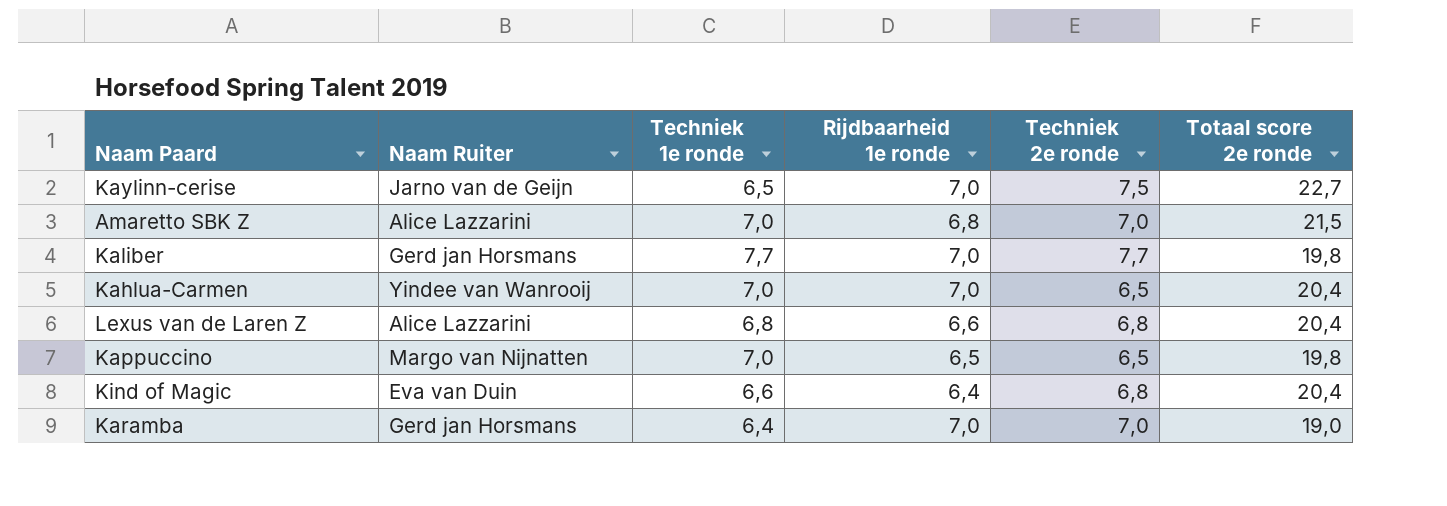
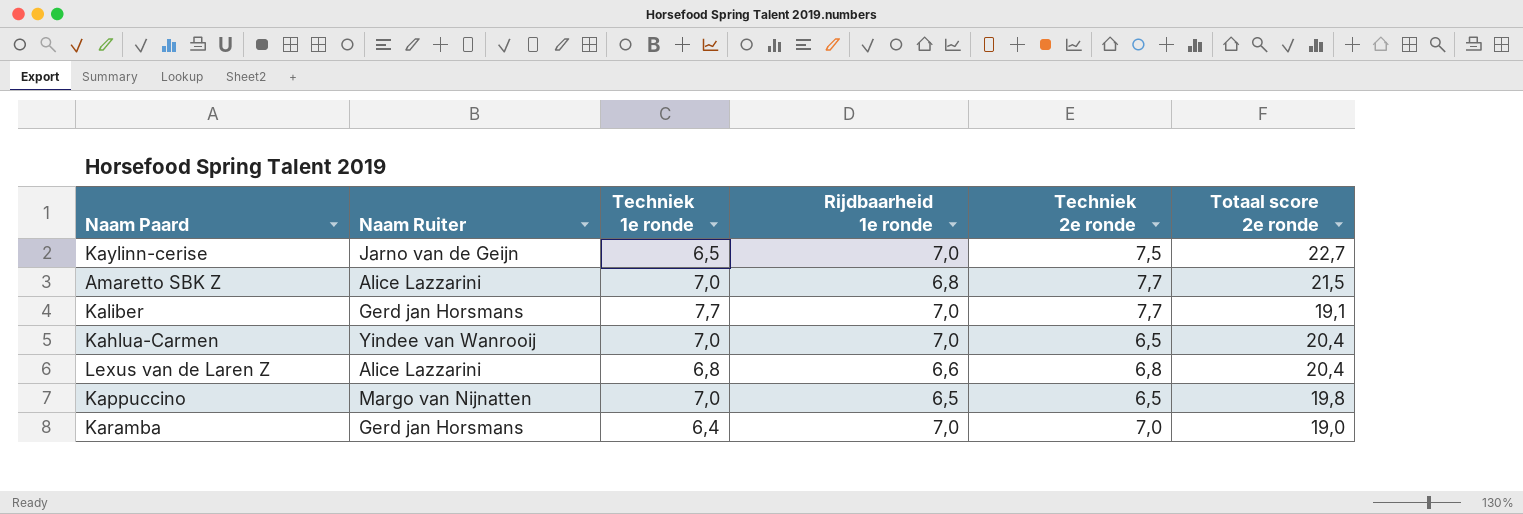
row Kind of Magic: Eva van Duin | 6,6 | 6,4 | 6,8 | 20,4 -> none
Amaretto SBK Z | Techniek 2e ronde: 7,0 -> 7,7
Kaliber | Totaal score 2e ronde: 19,8 -> 19,1

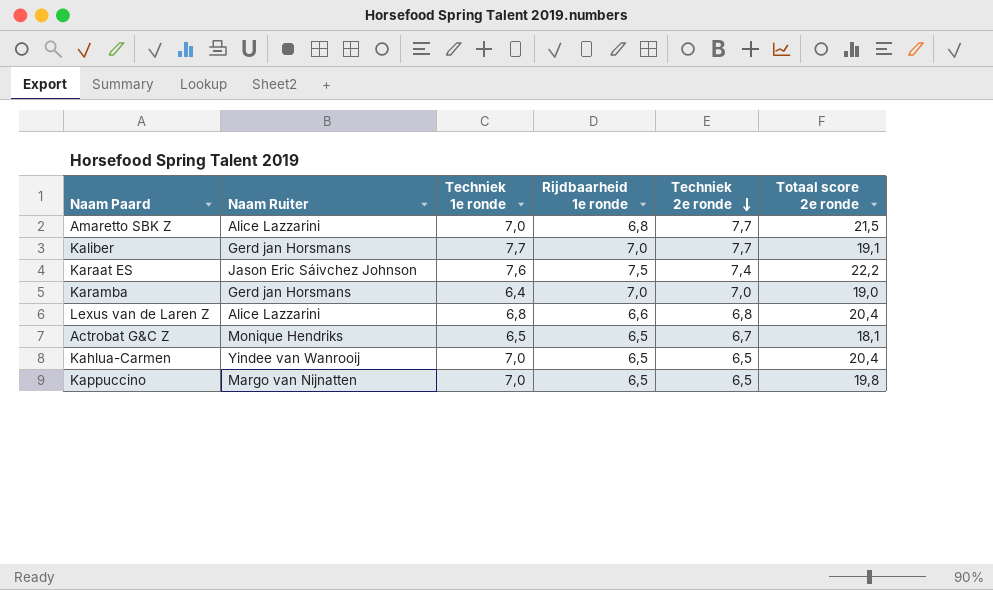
row order: none -> Techniek 2e ronde descending
row Kaylinn-cerise: Jarno van de Geijn | 6,5 | 7,0 | 7,5 | 22,7 -> none
row Karaat ES: none -> Jason Eric Sáivchez Johnson | 7,6 | 7,5 | 7,4 | 22,2
row Actrobat G&C Z: none -> Monique Hendriks | 6,5 | 6,5 | 6,7 | 18,1
Kahlua-Carmen | Rijdbaarheid 1e ronde: 7,0 -> 6,5

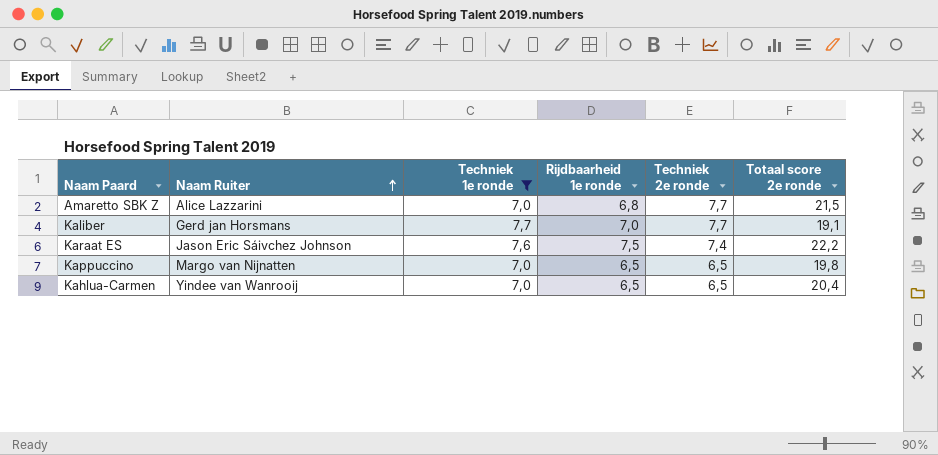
filter: none -> Techniek 1e ronde >= 7,0
row order: Techniek 2e ronde descending -> Naam Ruiter ascending

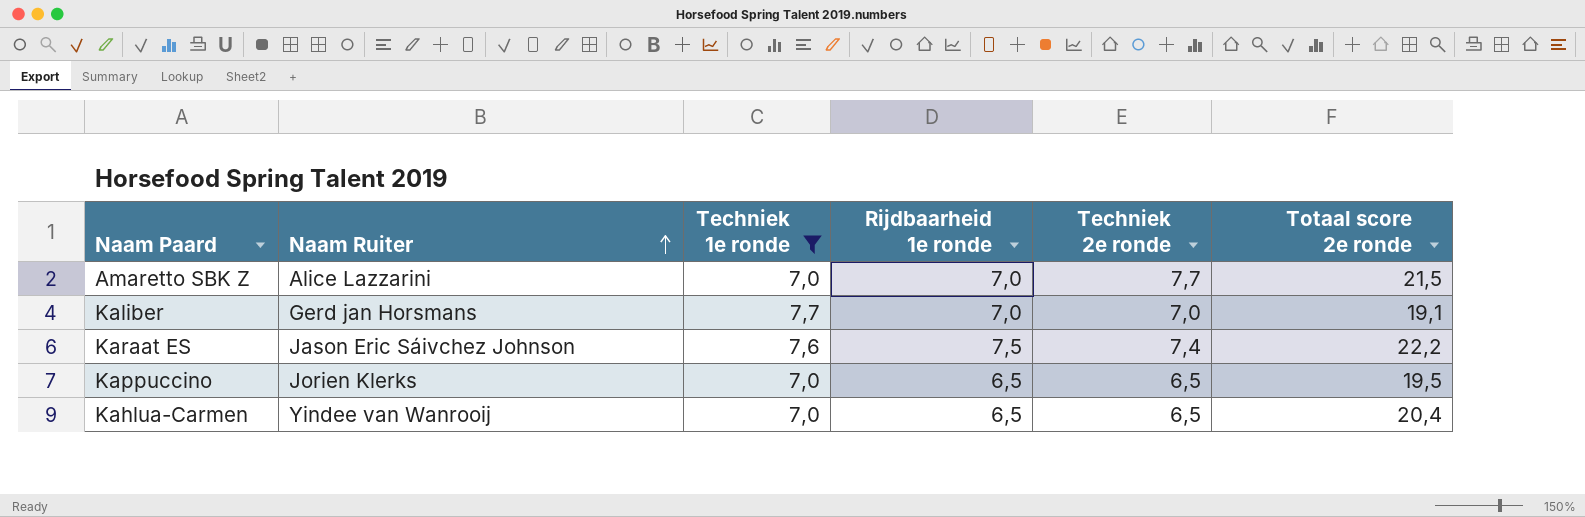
Amaretto SBK Z | Rijdbaarheid 1e ronde: 6,8 -> 7,0
Kaliber | Techniek 2e ronde: 7,7 -> 7,0
Kappuccino | Naam Ruiter: Margo van Nijnatten -> Jorien Klerks
Kappuccino | Totaal score 2e ronde: 19,8 -> 19,5

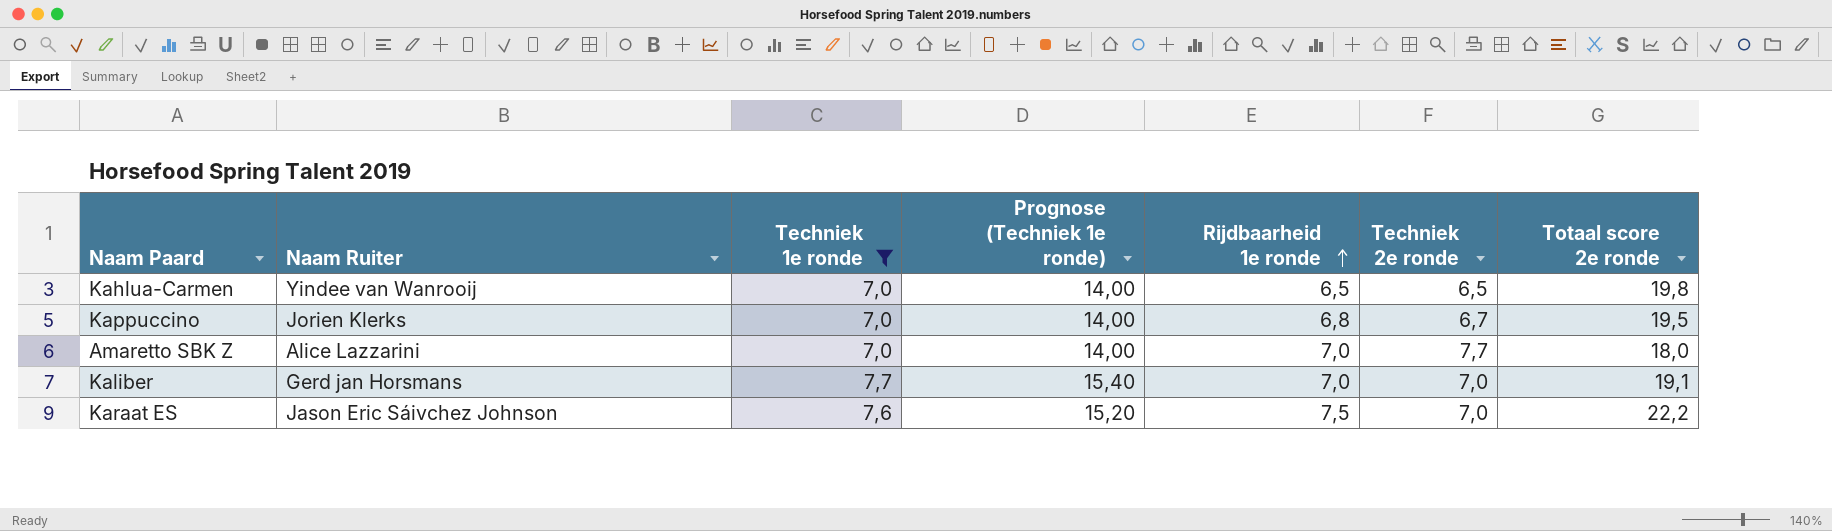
row order: Naam Ruiter ascending -> Rijdbaarheid 1e ronde ascending
column Prognose (Techniek 1e ronde) | formula: none -> [Techniek 1e ronde] * 2
Kahlua-Carmen | Totaal score 2e ronde: 20,4 -> 19,8
Kappuccino | Rijdbaarheid 1e ronde: 6,5 -> 6,8
Kappuccino | Techniek 2e ronde: 6,5 -> 6,7
Amaretto SBK Z | Totaal score 2e ronde: 21,5 -> 18,0
Karaat ES | Techniek 2e ronde: 7,4 -> 7,0

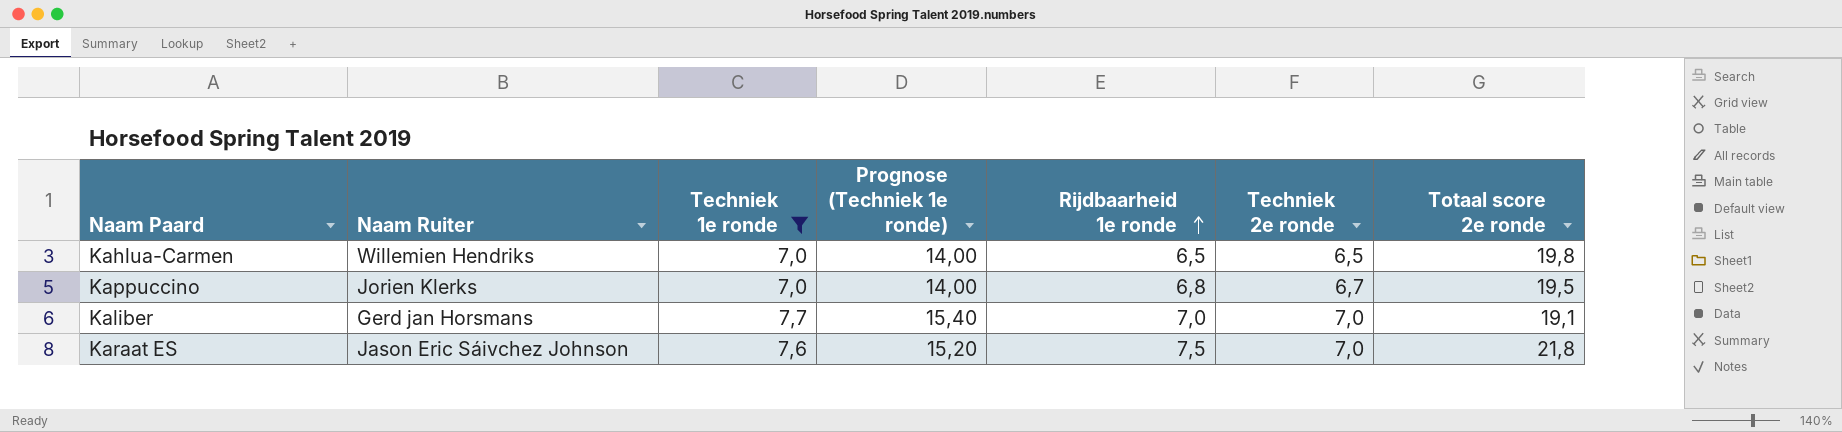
row Amaretto SBK Z: Alice Lazzarini | 7,0 | 14,00 | 7,0 | 7,7 | 18,0 -> none
Kahlua-Carmen | Naam Ruiter: Yindee van Wanrooij -> Willemien Hendriks
Karaat ES | Totaal score 2e ronde: 22,2 -> 21,8

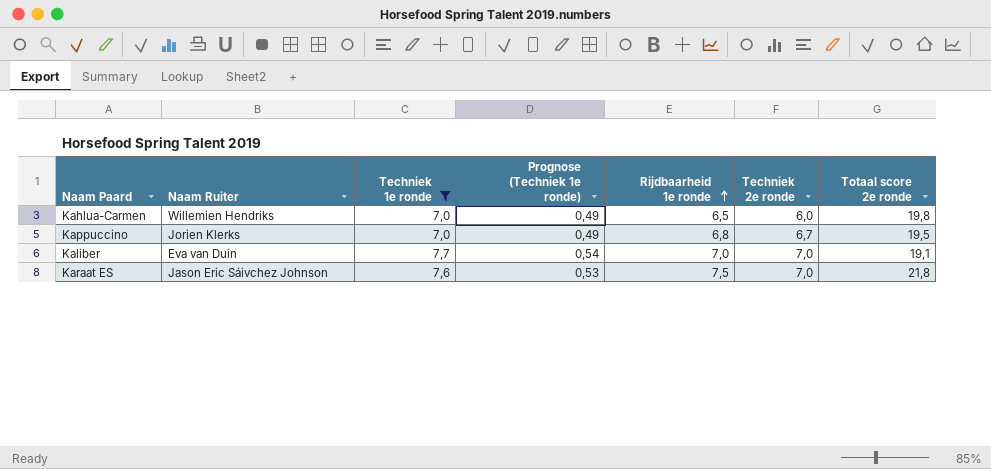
column Prognose (Techniek 1e ronde) | formula: [Techniek 1e ronde] * 2 -> [Techniek 1e ronde] * 0,07
Kahlua-Carmen | Techniek 2e ronde: 6,5 -> 6,0
Kaliber | Naam Ruiter: Gerd jan Horsmans -> Eva van Duin

